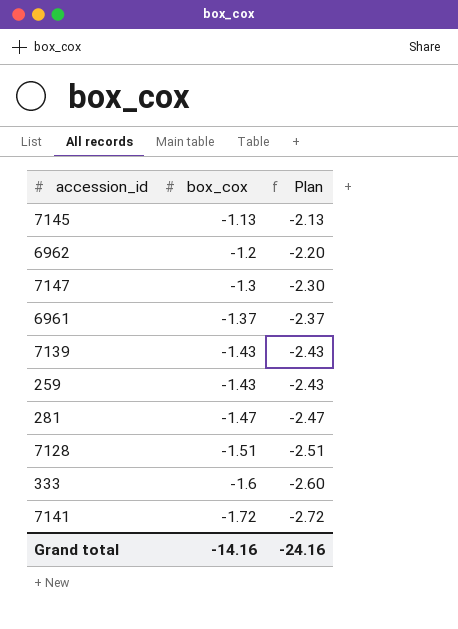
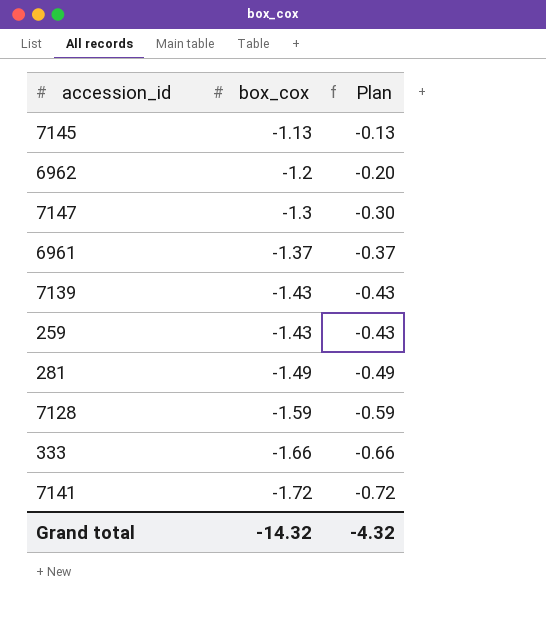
column Plan | formula: [box_cox] - 1 -> [box_cox] + 1
281 | box_cox: -1.47 -> -1.49
7128 | box_cox: -1.51 -> -1.59
333 | box_cox: -1.6 -> -1.66
Grand total | box_cox: -14.16 -> -14.32
Grand total | Plan: -24.16 -> -4.32

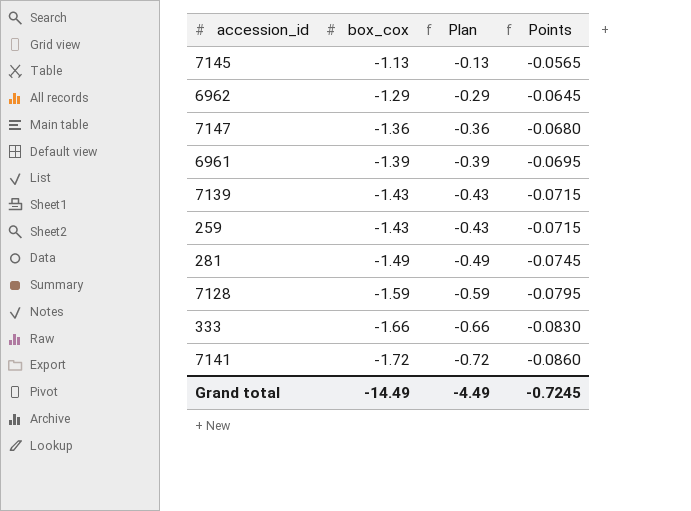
column Points | formula: none -> [box_cox] * 0.05
6962 | box_cox: -1.2 -> -1.29
6962 | Plan: -0.20 -> -0.29
7147 | box_cox: -1.3 -> -1.36
7147 | Plan: -0.30 -> -0.36
6961 | box_cox: -1.37 -> -1.39
6961 | Plan: -0.37 -> -0.39
Grand total | box_cox: -14.32 -> -14.49
Grand total | Plan: -4.32 -> -4.49

